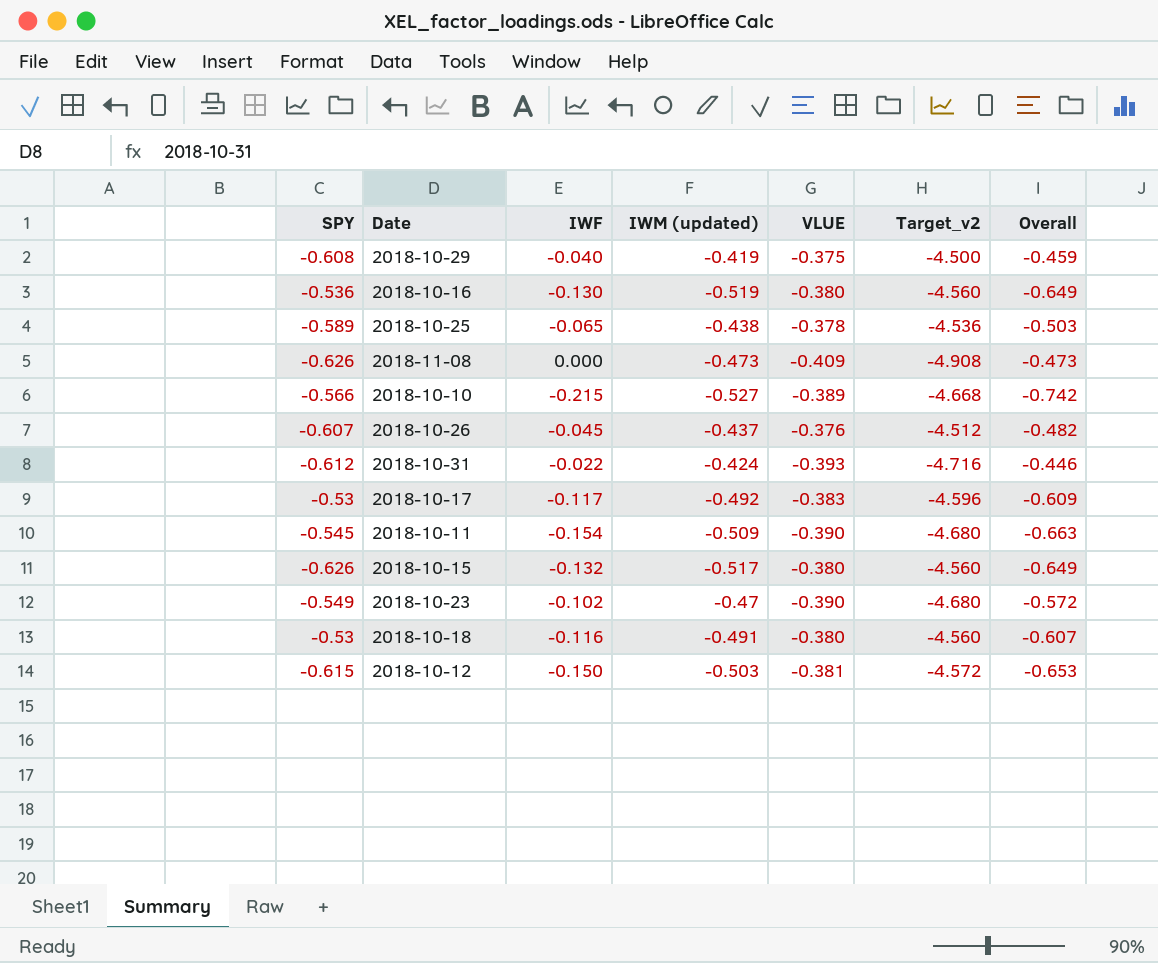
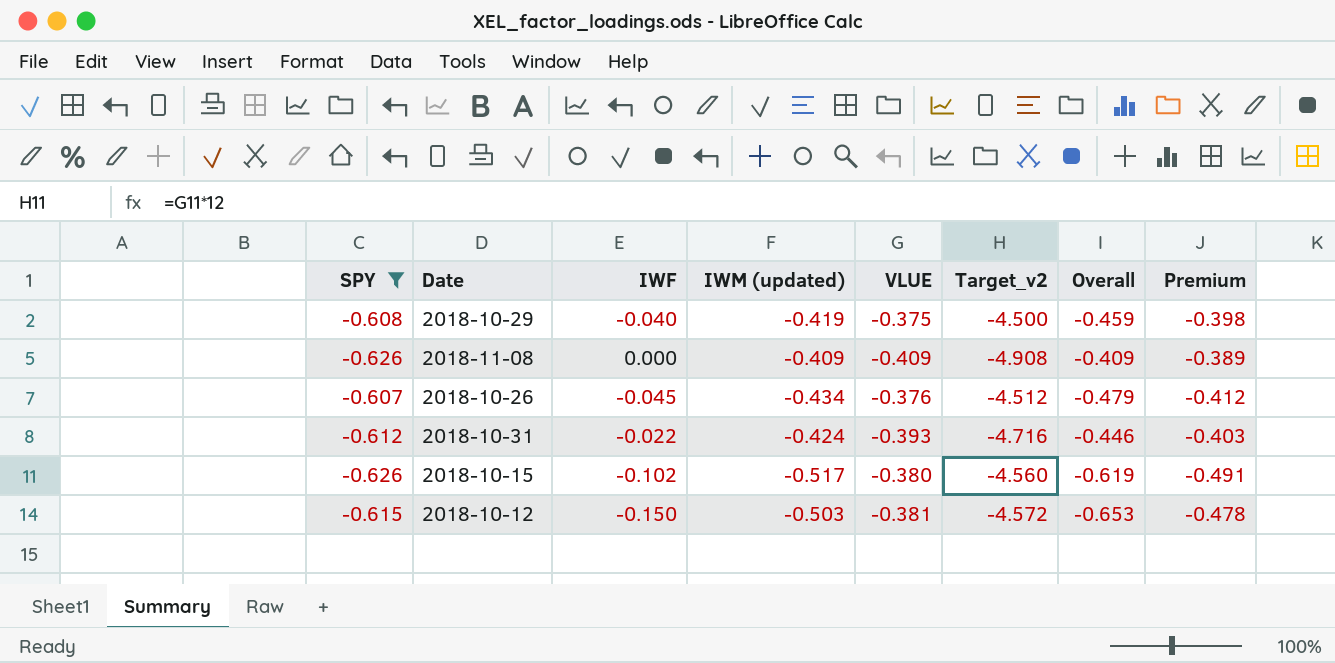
filter: none -> SPY <= -0.607
column Premium | formula: none -> [IWM (updated)] * 0.95
2018-11-08 | IWM (updated): -0.473 -> -0.409
2018-11-08 | Overall: -0.473 -> -0.409
2018-10-26 | IWM (updated): -0.437 -> -0.434
2018-10-26 | Overall: -0.482 -> -0.479
2018-10-15 | IWF: -0.132 -> -0.102
2018-10-15 | Overall: -0.649 -> -0.619

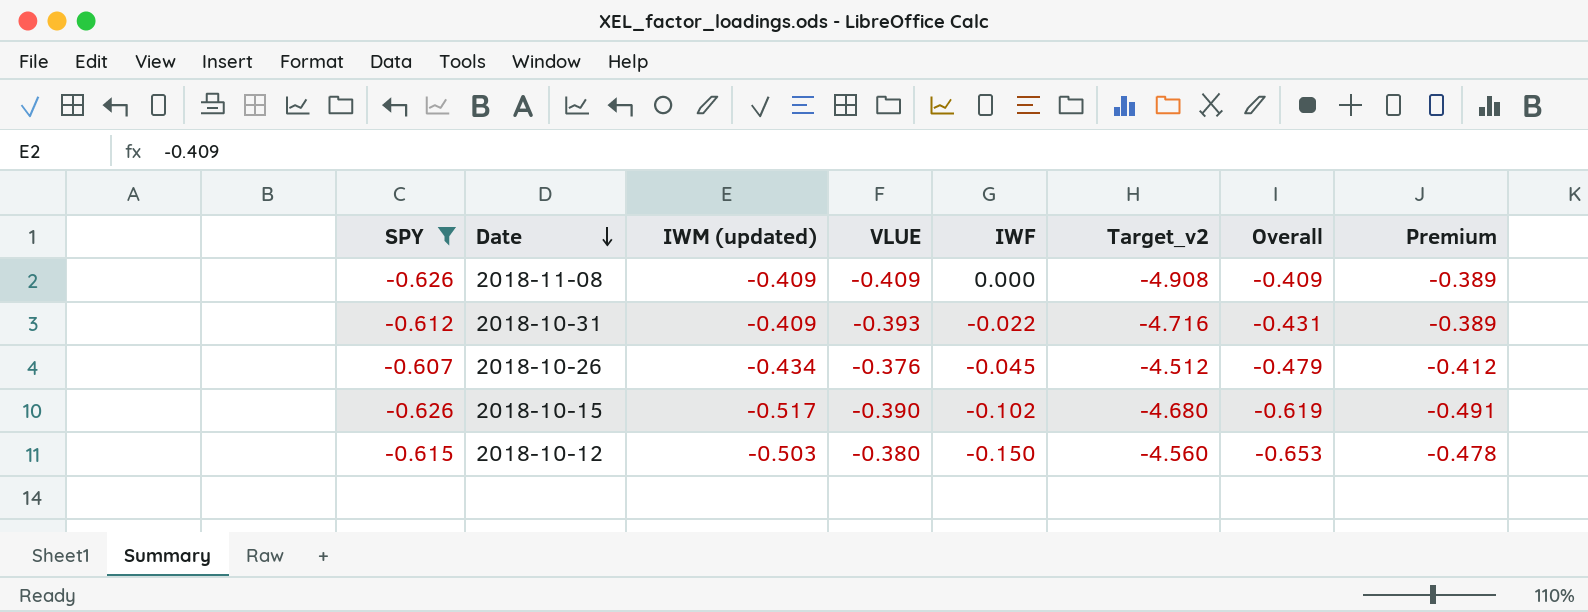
row order: none -> Date descending
column IWF | position: 3 -> 5
row 2018-10-29: -0.608 | -0.040 | -0.419 | -0.375 | -4.500 | -0.459 | -0.398 -> none
2018-10-31 | IWM (updated): -0.424 -> -0.409
2018-10-31 | Overall: -0.446 -> -0.431
2018-10-31 | Premium: -0.403 -> -0.389
2018-10-15 | VLUE: -0.380 -> -0.390
2018-10-15 | Target_v2: -4.560 -> -4.680
2018-10-12 | VLUE: -0.381 -> -0.380
2018-10-12 | Target_v2: -4.572 -> -4.560

